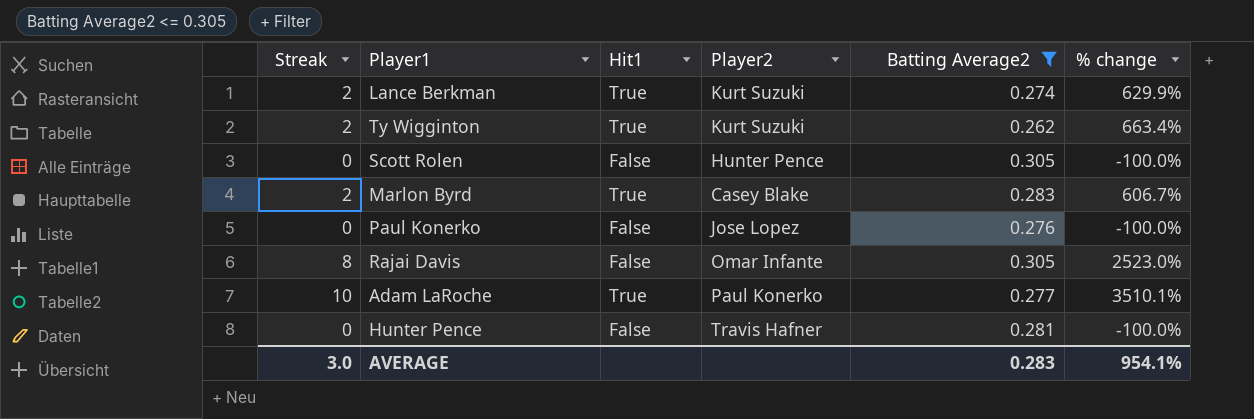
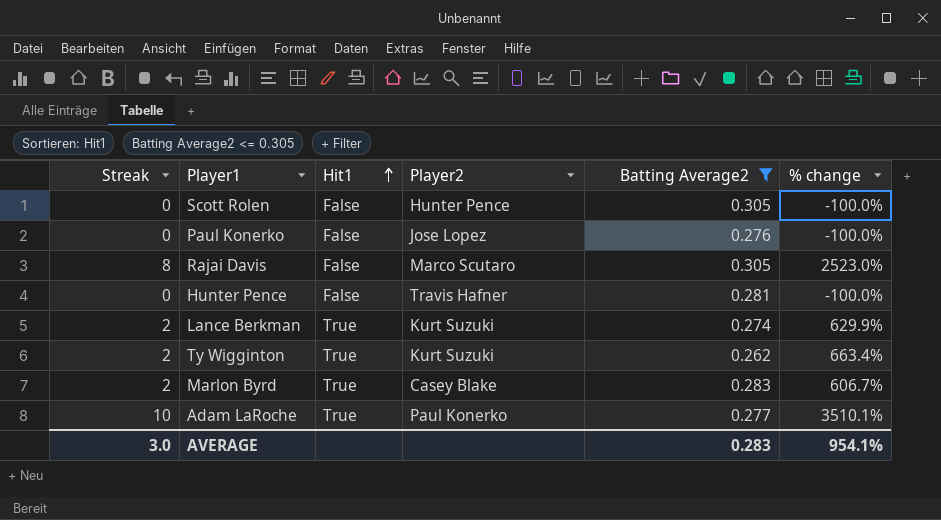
row order: none -> Hit1 ascending
Rajai Davis | Player2: Omar Infante -> Marco Scutaro

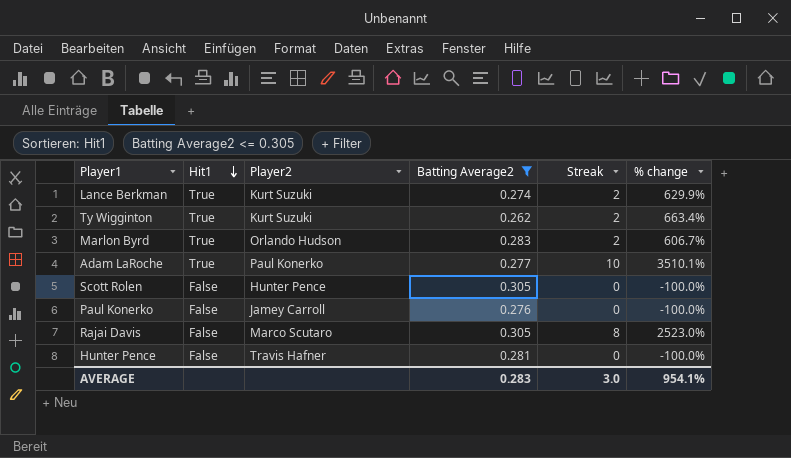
row order: Hit1 ascending -> Hit1 descending
column Streak | position: 1 -> 5
Marlon Byrd | Player2: Casey Blake -> Orlando Hudson
Paul Konerko | Player2: Jose Lopez -> Jamey Carroll

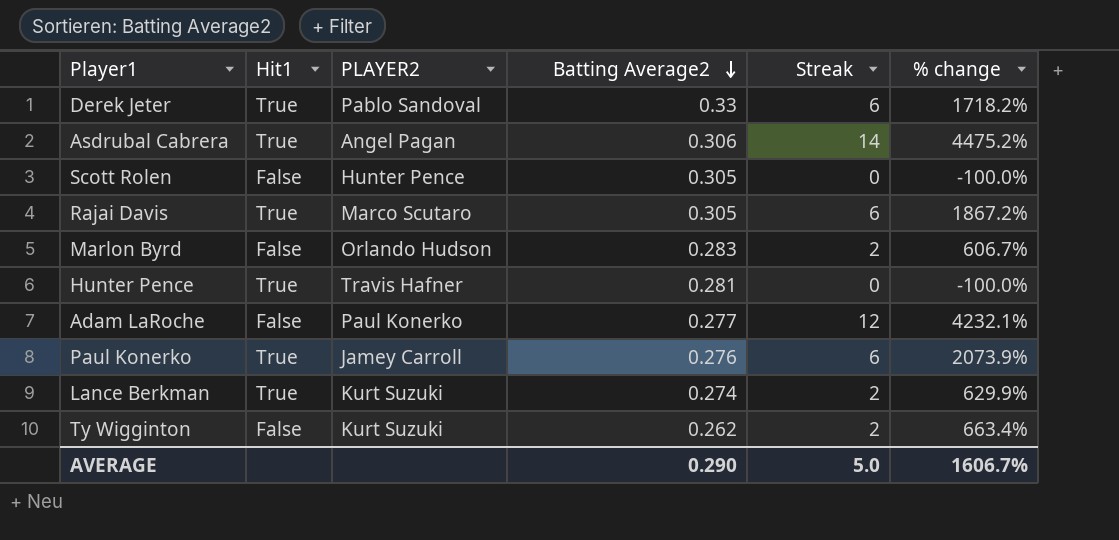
filter: Batting Average2 <= 0.305 -> none
row order: Hit1 descending -> Batting Average2 descending
column name: Player2 -> PLAYER2
Rajai Davis | Hit1: False -> True
Rajai Davis | Streak: 8 -> 6
Rajai Davis | % change: 2523.0% -> 1867.2%
Marlon Byrd | Hit1: True -> False
Hunter Pence | Hit1: False -> True
Adam LaRoche | Hit1: True -> False
Adam LaRoche | Streak: 10 -> 12
Adam LaRoche | % change: 3510.1% -> 4232.1%
Paul Konerko | Hit1: False -> True
Paul Konerko | Streak: 0 -> 6
Paul Konerko | % change: -100.0% -> 2073.9%
Ty Wigginton | Hit1: True -> False
AVERAGE | Batting Average2: 0.283 -> 0.290
AVERAGE | Streak: 3.0 -> 5.0
AVERAGE | % change: 954.1% -> 1606.7%

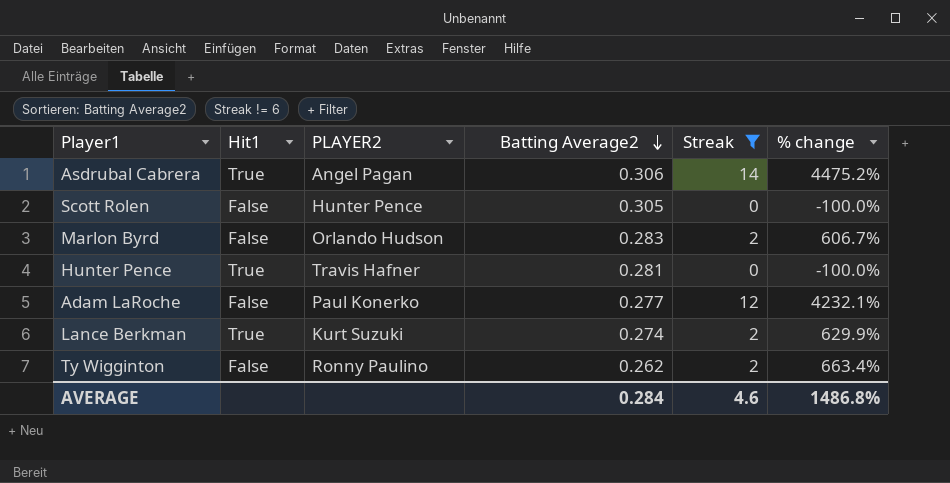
filter: none -> Streak != 6
Ty Wigginton | PLAYER2: Kurt Suzuki -> Ronny Paulino
AVERAGE | Batting Average2: 0.290 -> 0.284
AVERAGE | Streak: 5.0 -> 4.6
AVERAGE | % change: 1606.7% -> 1486.8%

